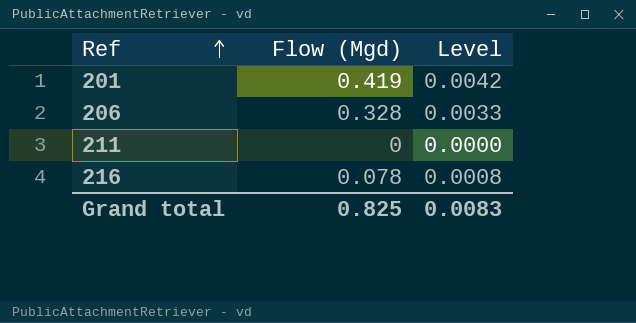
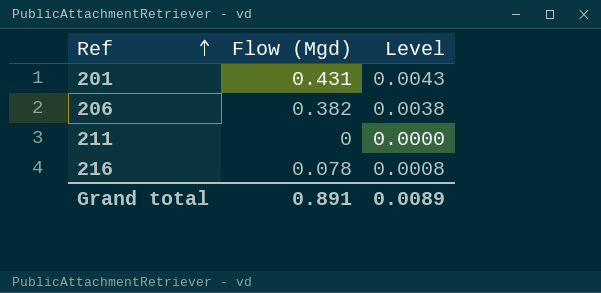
201 | Flow (Mgd): 0.419 -> 0.431
201 | Level: 0.0042 -> 0.0043
206 | Flow (Mgd): 0.328 -> 0.382
206 | Level: 0.0033 -> 0.0038
Grand total | Flow (Mgd): 0.825 -> 0.891
Grand total | Level: 0.0083 -> 0.0089

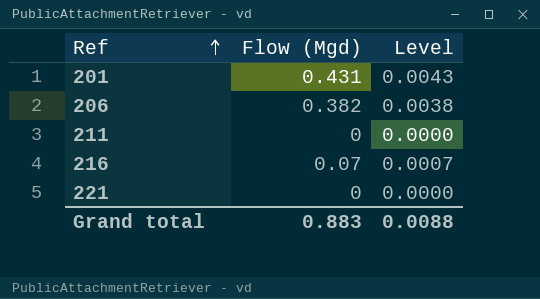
216 | Flow (Mgd): 0.078 -> 0.07
216 | Level: 0.0008 -> 0.0007
row 221: none -> 0 | 0.0000
Grand total | Flow (Mgd): 0.891 -> 0.883
Grand total | Level: 0.0089 -> 0.0088

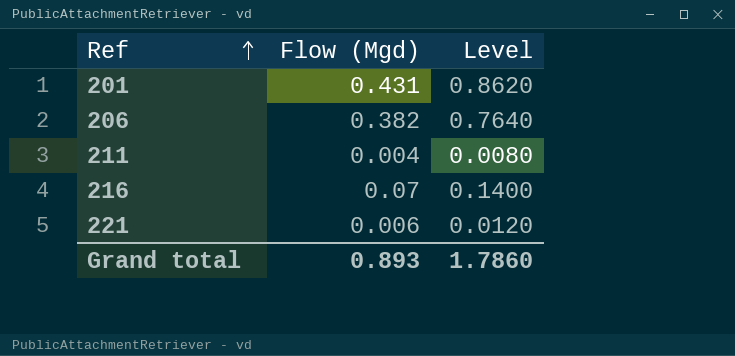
column Level | formula: [Flow (Mgd)] * 0.01 -> [Flow (Mgd)] * 2
211 | Flow (Mgd): 0 -> 0.004
221 | Flow (Mgd): 0 -> 0.006
Grand total | Flow (Mgd): 0.883 -> 0.893
Grand total | Level: 0.0088 -> 1.7860

